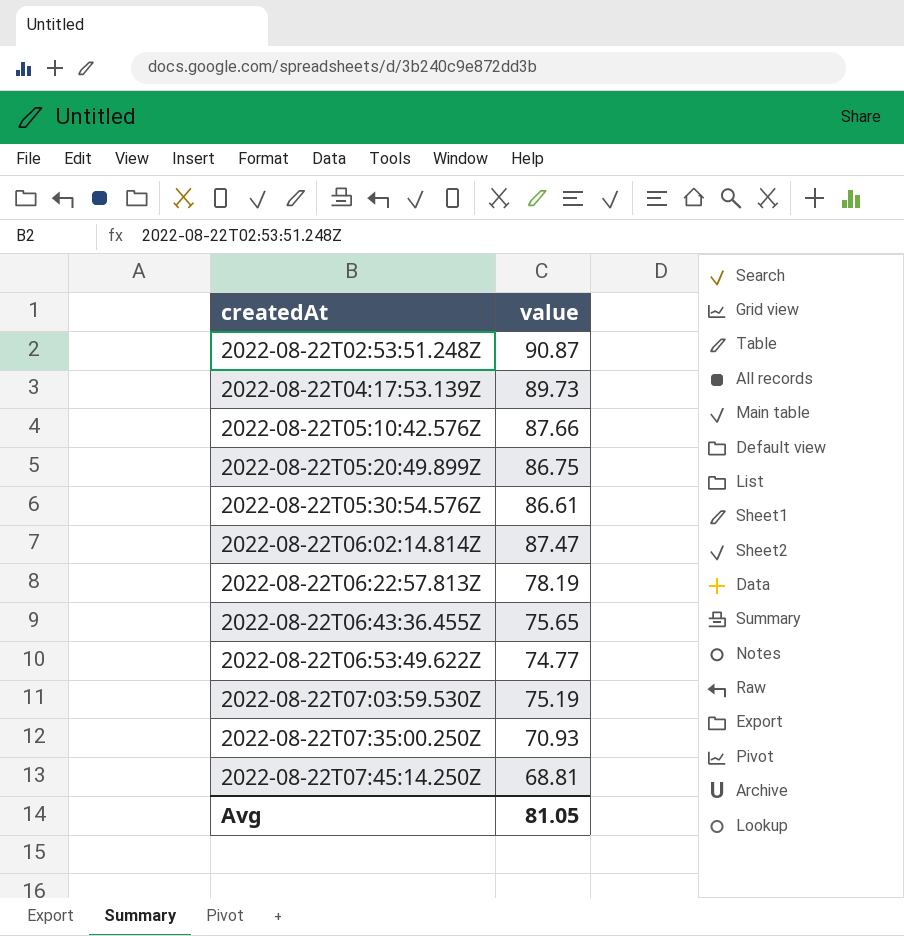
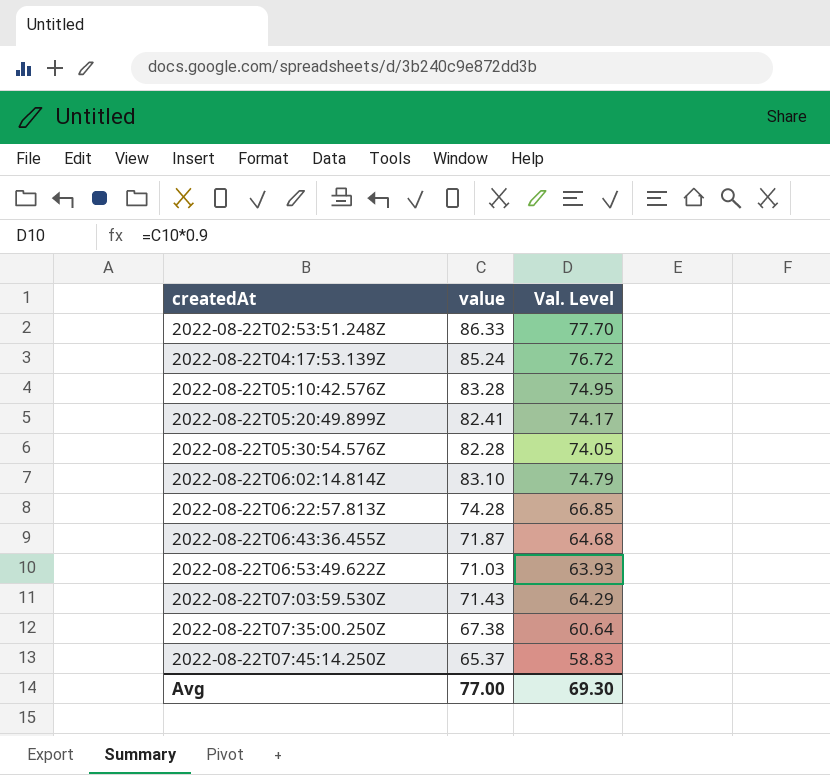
column Val. Level | formula: none -> [value] * 0.9
2022-08-22T02:53:51.248Z | value: 90.87 -> 86.33
2022-08-22T04:17:53.139Z | value: 89.73 -> 85.24
2022-08-22T05:10:42.576Z | value: 87.66 -> 83.28
2022-08-22T05:20:49.899Z | value: 86.75 -> 82.41
2022-08-22T05:30:54.576Z | value: 86.61 -> 82.28
2022-08-22T06:02:14.814Z | value: 87.47 -> 83.10
2022-08-22T06:22:57.813Z | value: 78.19 -> 74.28
2022-08-22T06:43:36.455Z | value: 75.65 -> 71.87
2022-08-22T06:53:49.622Z | value: 74.77 -> 71.03
2022-08-22T07:03:59.530Z | value: 75.19 -> 71.43
2022-08-22T07:35:00.250Z | value: 70.93 -> 67.38
2022-08-22T07:45:14.250Z | value: 68.81 -> 65.37
Avg | value: 81.05 -> 77.00

